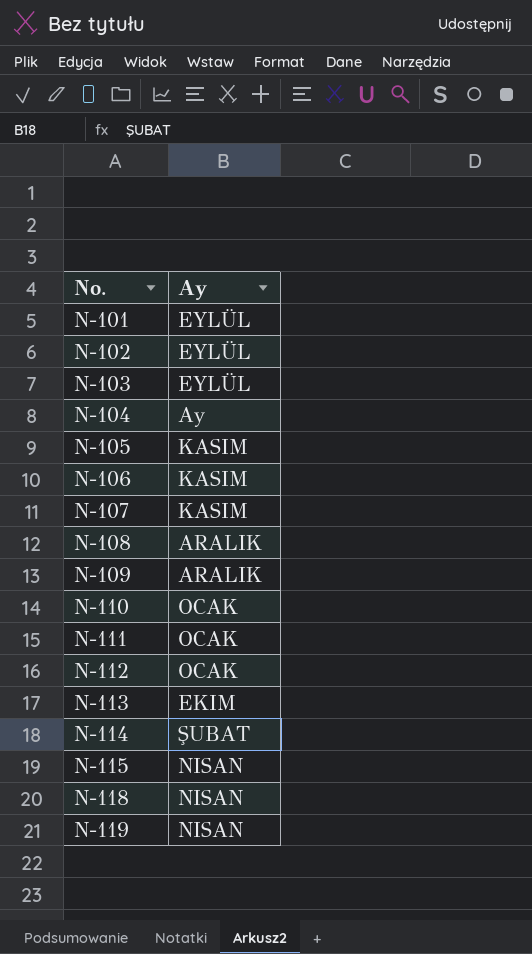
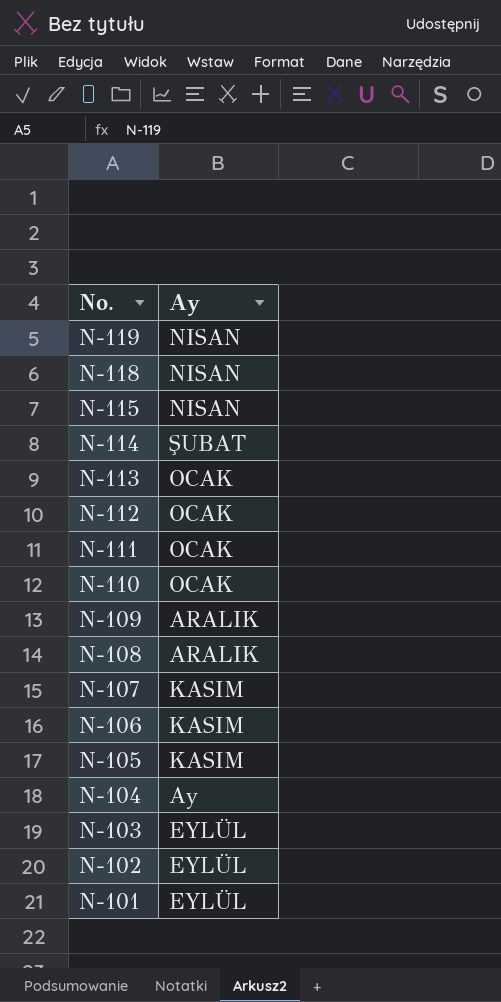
row order: No. ascending -> No. descending
N-113 | Ay: EKIM -> OCAK

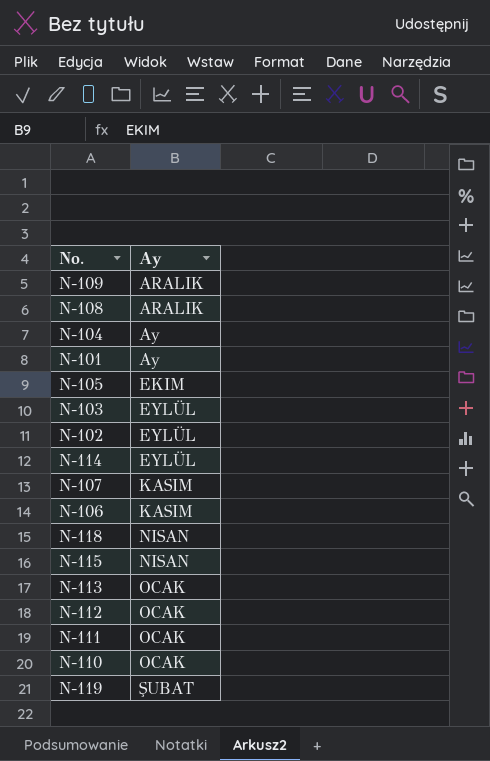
row order: No. descending -> Ay ascending
N-101 | Ay: EYLÜL -> Ay
N-105 | Ay: KASIM -> EKIM
N-114 | Ay: ŞUBAT -> EYLÜL
N-119 | Ay: NISAN -> ŞUBAT

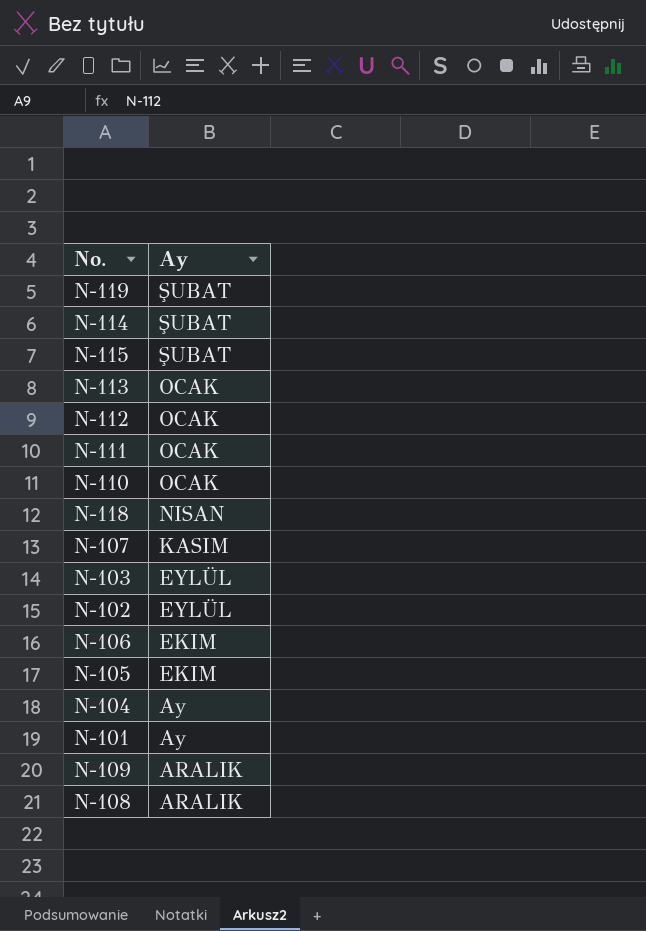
row order: Ay ascending -> Ay descending
N-114 | Ay: EYLÜL -> ŞUBAT
N-115 | Ay: NISAN -> ŞUBAT
N-106 | Ay: KASIM -> EKIM

